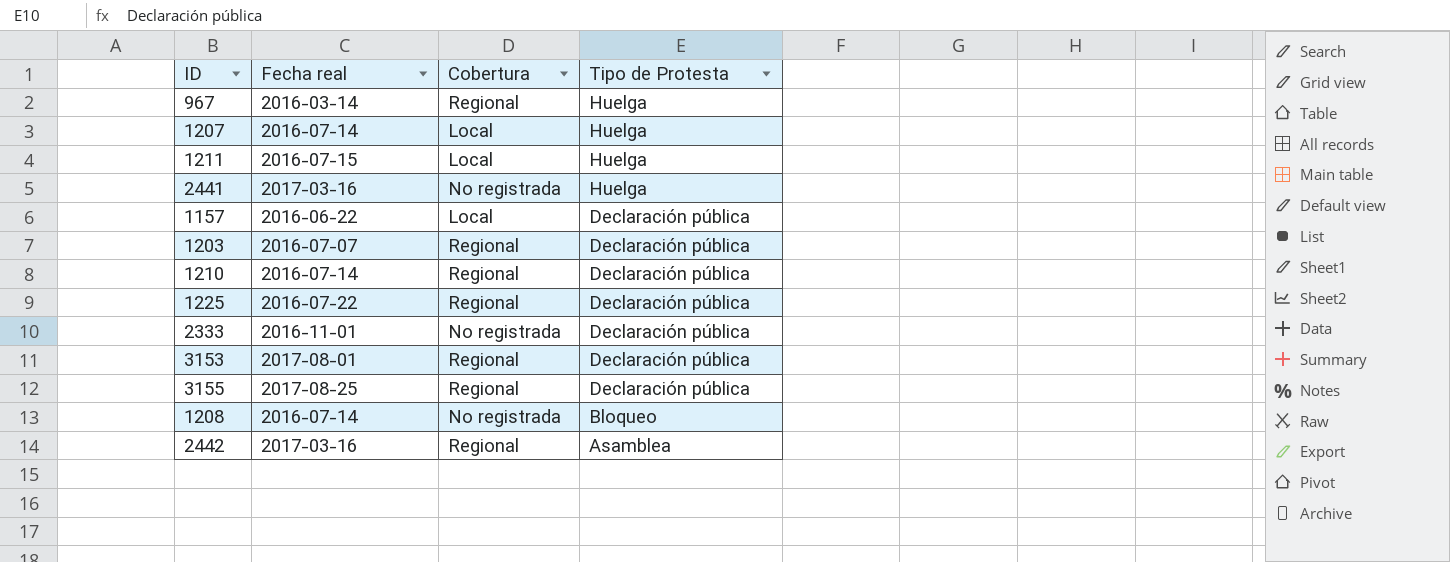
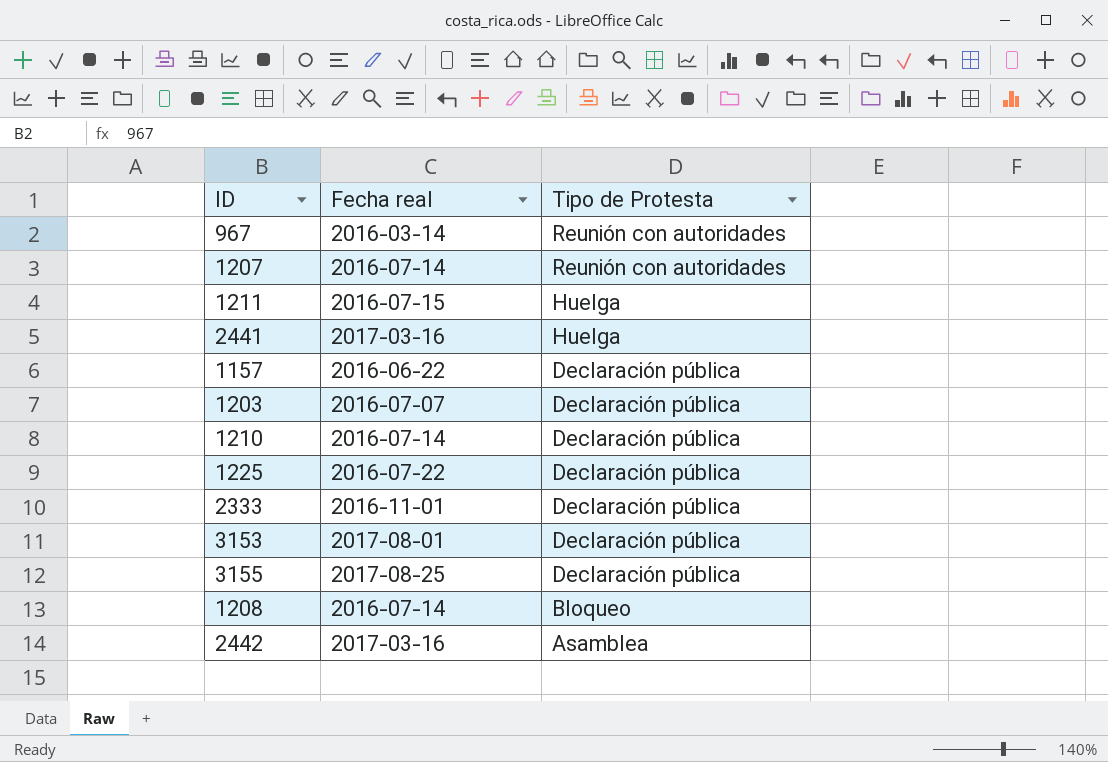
column Cobertura | position: 3 -> none
967 | Tipo de Protesta: Huelga -> Reunión con autoridades
1207 | Tipo de Protesta: Huelga -> Reunión con autoridades

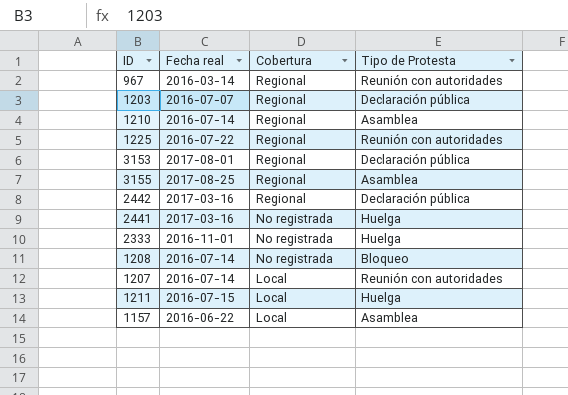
row order: Tipo de Protesta descending -> Cobertura descending
column Cobertura | position: none -> 3
1210 | Tipo de Protesta: Declaración pública -> Asamblea
1225 | Tipo de Protesta: Declaración pública -> Reunión con autoridades
3155 | Tipo de Protesta: Declaración pública -> Asamblea
2442 | Tipo de Protesta: Asamblea -> Declaración pública
2333 | Tipo de Protesta: Declaración pública -> Huelga
1157 | Tipo de Protesta: Declaración pública -> Asamblea

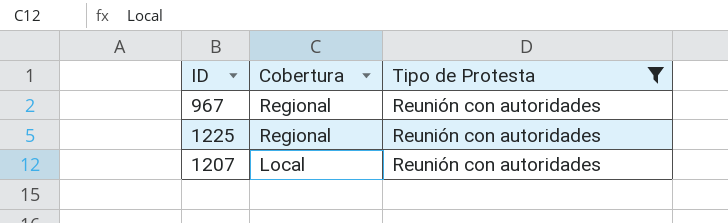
filter: none -> Tipo de Protesta = Reunión con autoridades
column Fecha real | position: 2 -> none

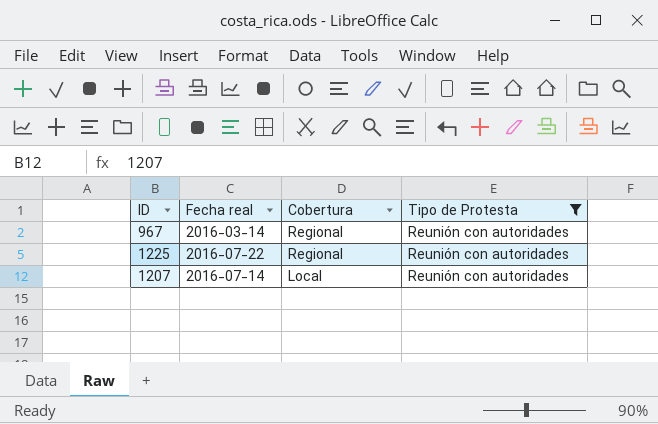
column Fecha real | position: none -> 2

